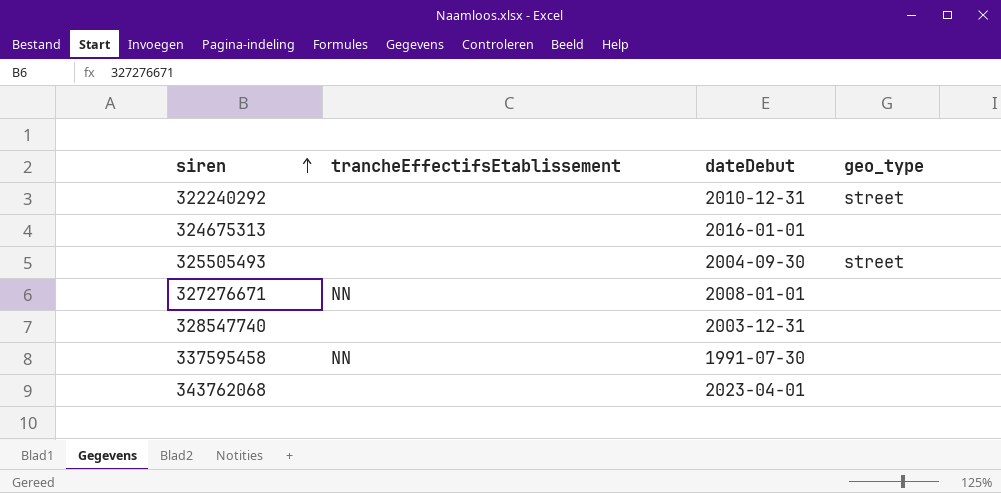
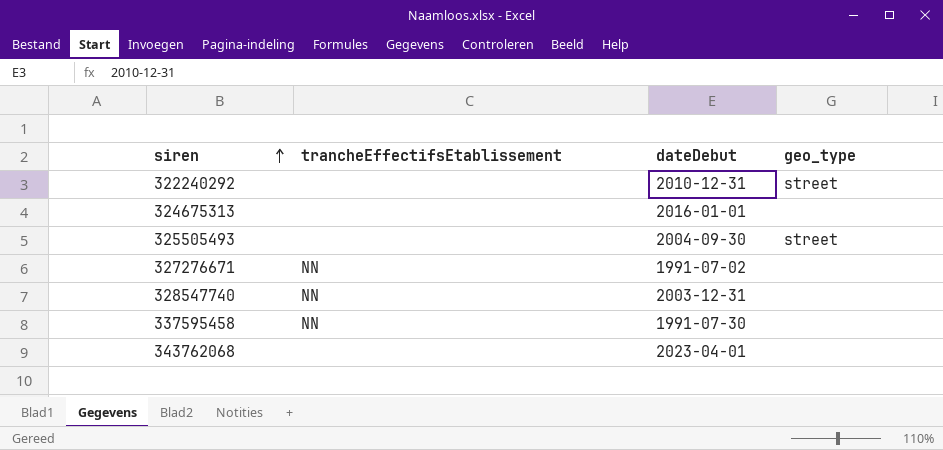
327276671 | dateDebut: 2008-01-01 -> 1991-07-02
328547740 | trancheEffectifsEtablissement: none -> NN

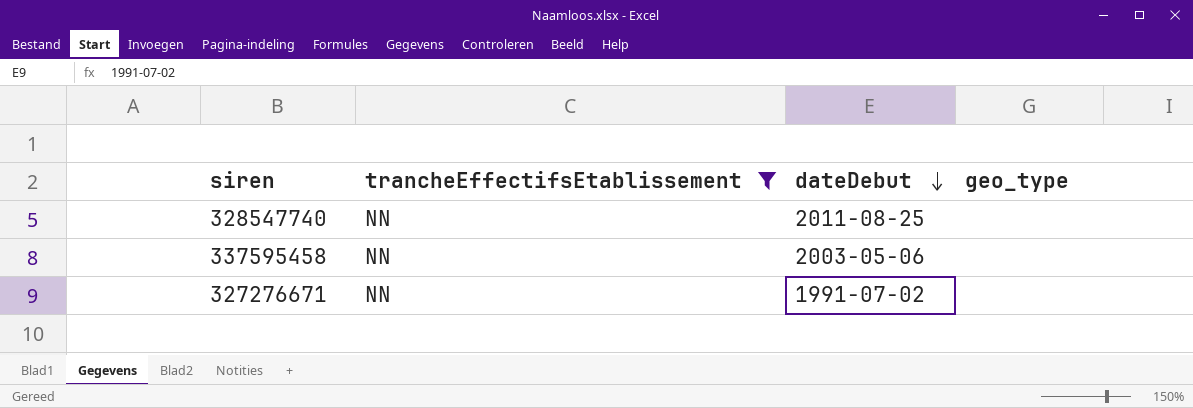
filter: none -> trancheEffectifsEtablissement = NN
row order: siren ascending -> dateDebut descending
328547740 | dateDebut: 2003-12-31 -> 2011-08-25
337595458 | dateDebut: 1991-07-30 -> 2003-05-06

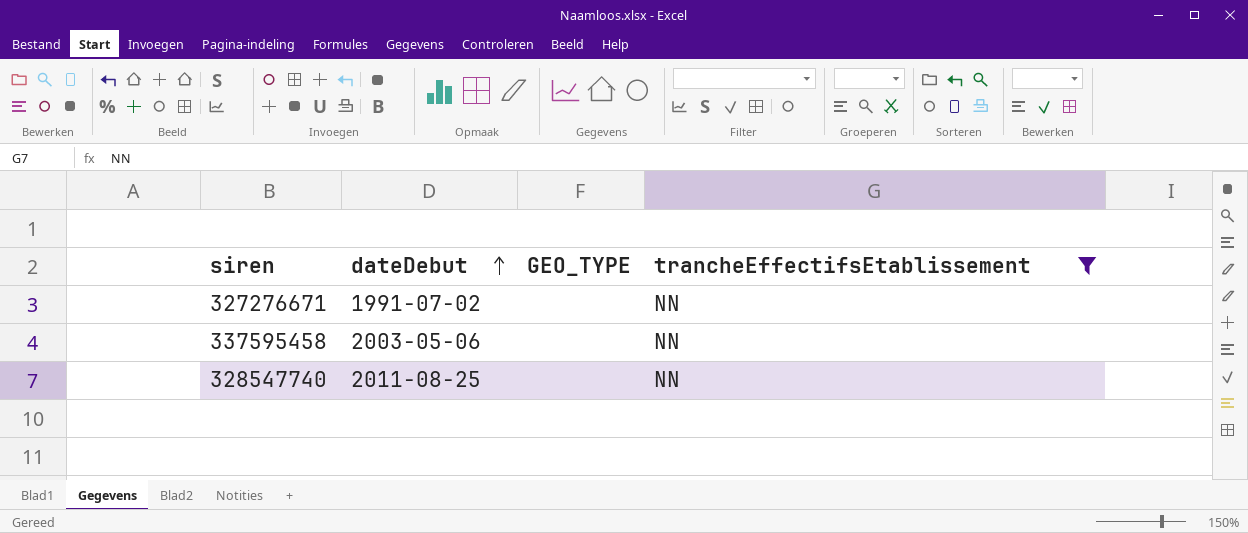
row order: dateDebut descending -> dateDebut ascending
column name: geo_type -> GEO_TYPE
column trancheEffectifsEtablissement | position: 2 -> 4

